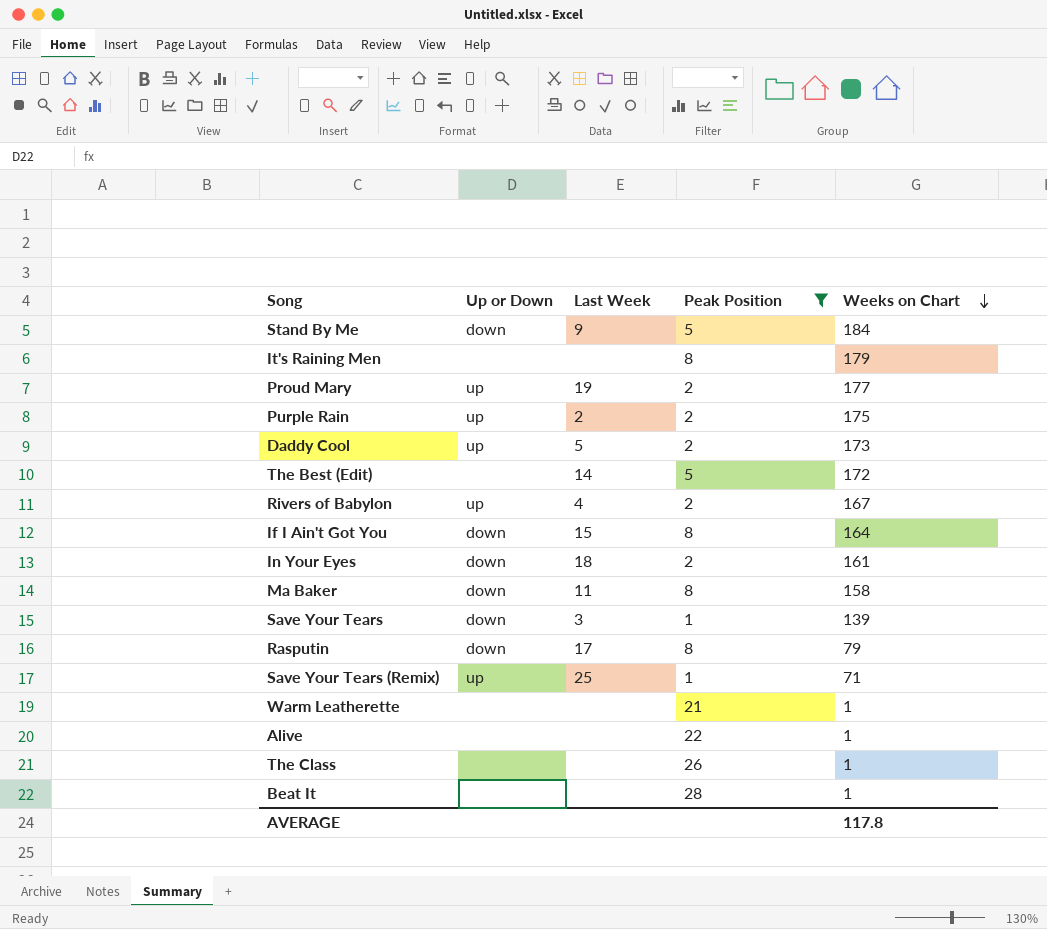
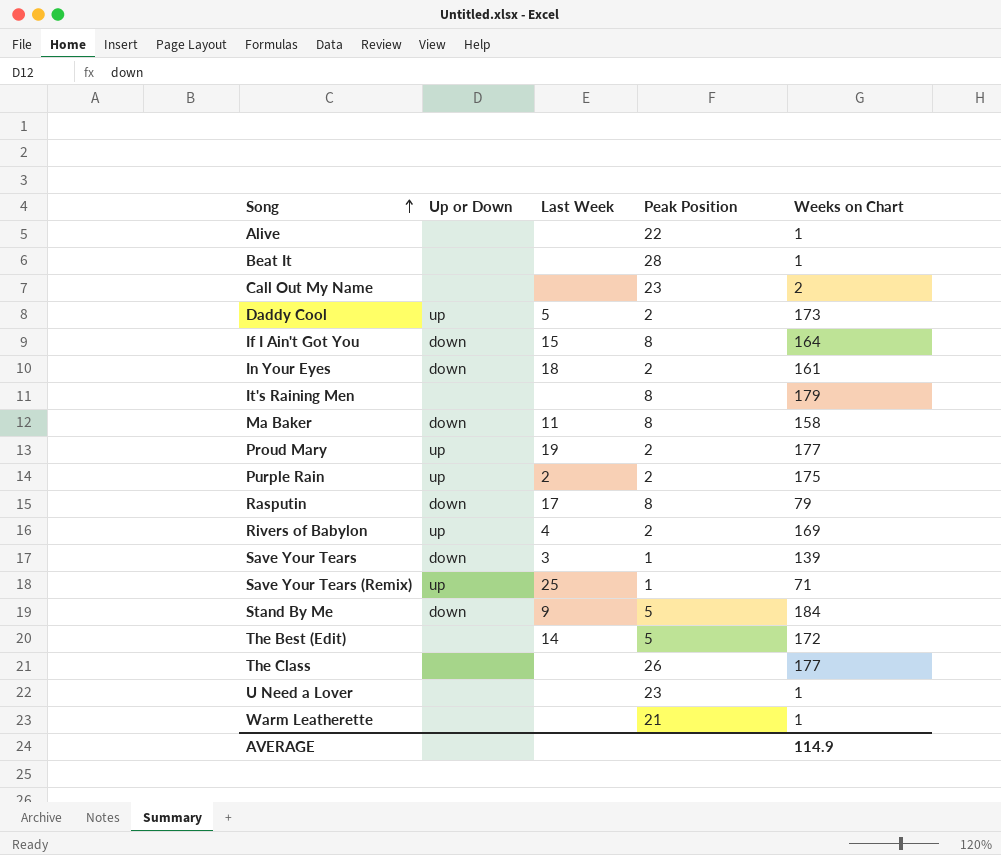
filter: Peak Position != 23 -> none
row order: Weeks on Chart descending -> Song ascending
Rivers of Babylon | Weeks on Chart: 167 -> 169
The Class | Weeks on Chart: 1 -> 177
AVERAGE | Weeks on Chart: 117.8 -> 114.9

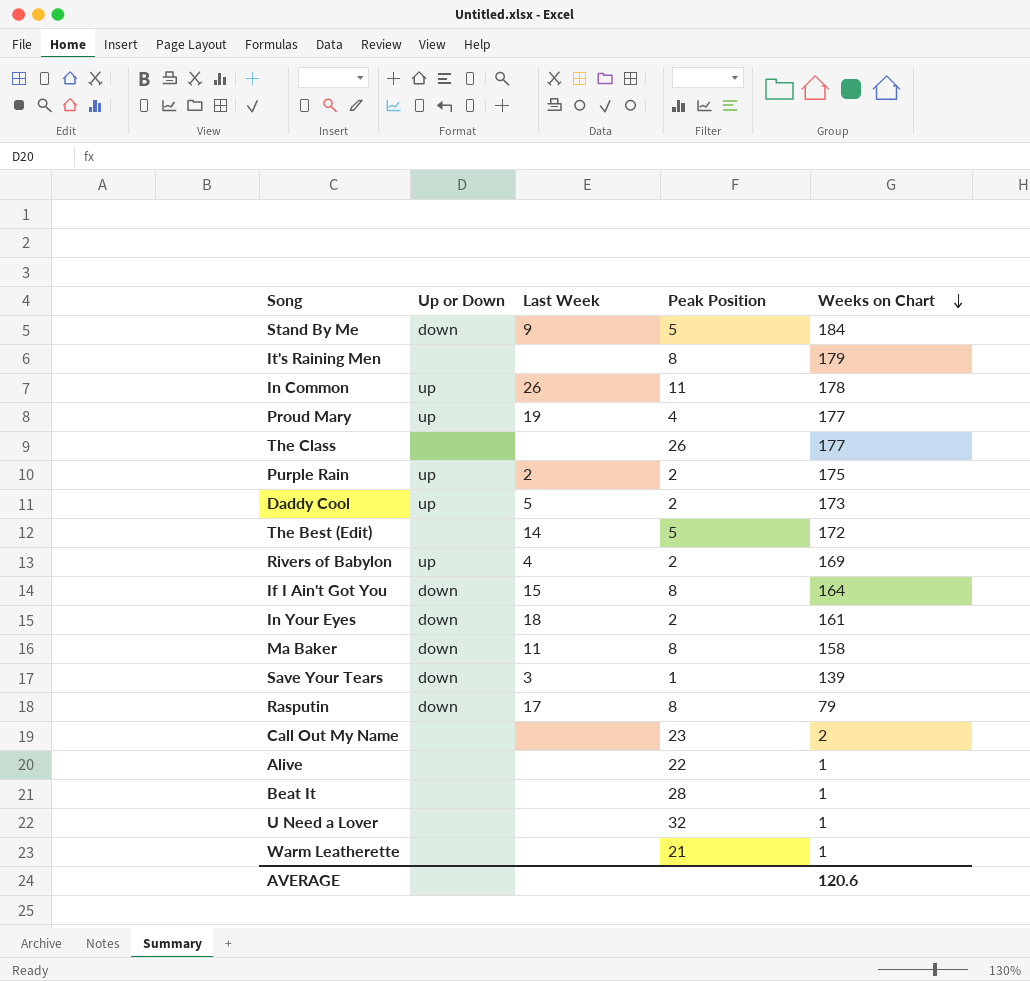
row order: Song ascending -> Weeks on Chart descending
row Save Your Tears (Remix): up | 25 | 1 | 71 -> none
row In Common: none -> up | 26 | 11 | 178
Proud Mary | Peak Position: 2 -> 4
U Need a Lover | Peak Position: 23 -> 32
AVERAGE | Weeks on Chart: 114.9 -> 120.6

